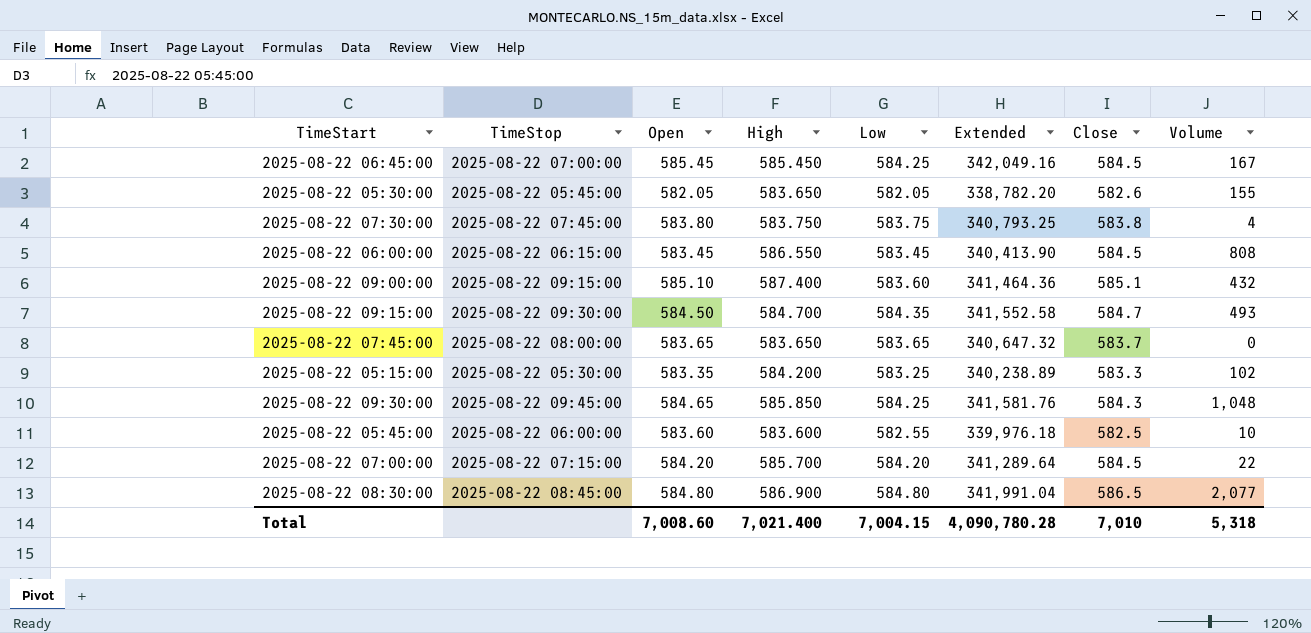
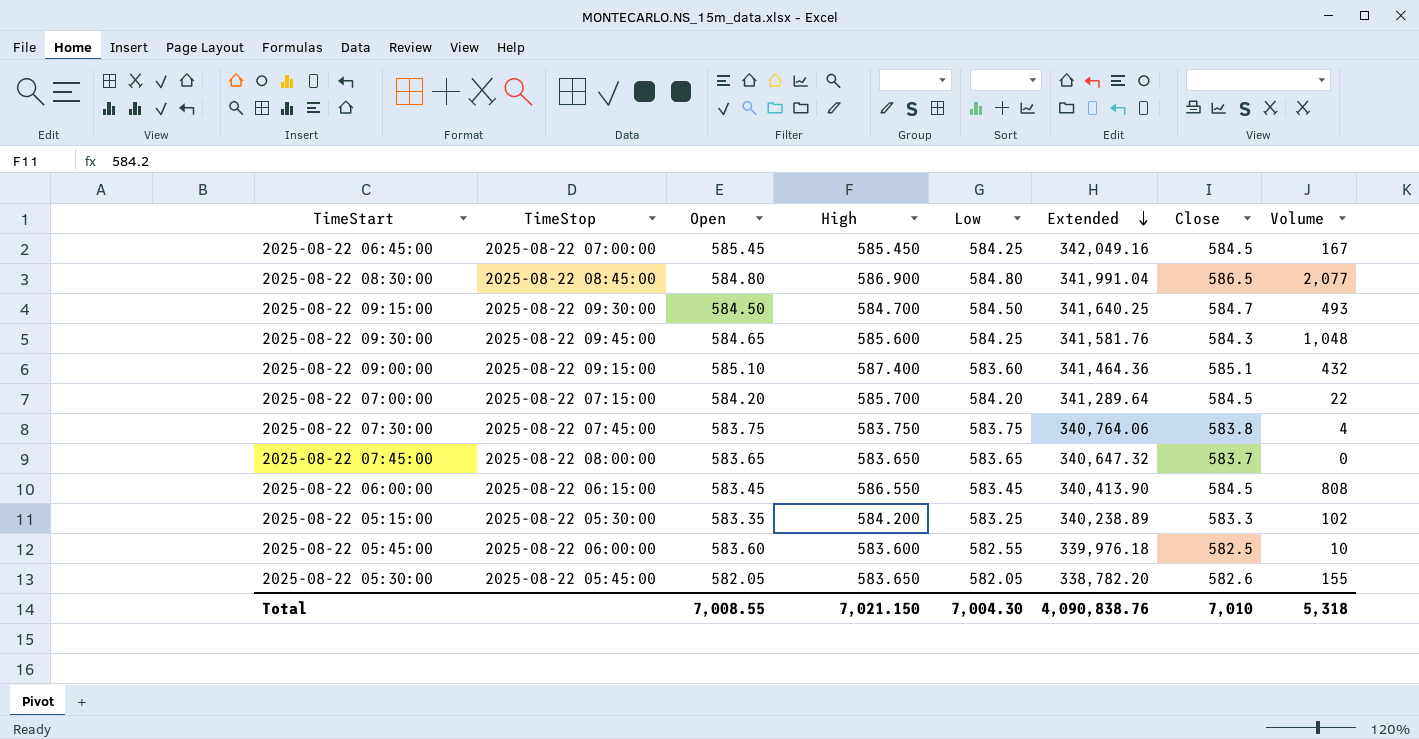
row order: none -> Extended descending
2025-08-22 09:15:00 | Low: 584.35 -> 584.50
2025-08-22 09:15:00 | Extended: 341,552.58 -> 341,640.25
2025-08-22 09:30:00 | High: 585.850 -> 585.600
2025-08-22 07:30:00 | Open: 583.80 -> 583.75
2025-08-22 07:30:00 | Extended: 340,793.25 -> 340,764.06
Total | Open: 7,008.60 -> 7,008.55
Total | High: 7,021.400 -> 7,021.150
Total | Low: 7,004.15 -> 7,004.30
Total | Extended: 4,090,780.28 -> 4,090,838.76

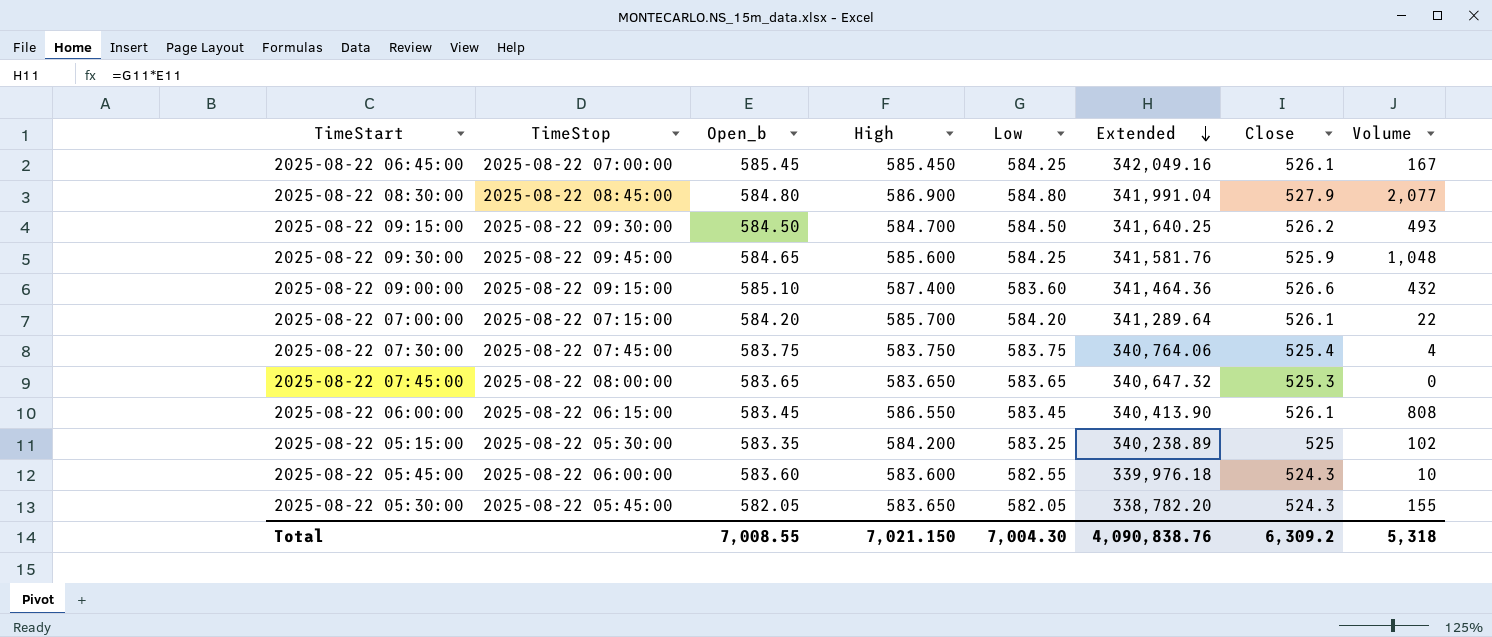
column name: Open -> Open_b
2025-08-22 06:45:00 | Close: 584.5 -> 526.1
2025-08-22 08:30:00 | Close: 586.5 -> 527.9
2025-08-22 09:15:00 | Close: 584.7 -> 526.2
2025-08-22 09:30:00 | Close: 584.3 -> 525.9
2025-08-22 09:00:00 | Close: 585.1 -> 526.6
2025-08-22 07:00:00 | Close: 584.5 -> 526.1
2025-08-22 07:30:00 | Close: 583.8 -> 525.4
2025-08-22 07:45:00 | Close: 583.7 -> 525.3
2025-08-22 06:00:00 | Close: 584.5 -> 526.1
2025-08-22 05:15:00 | Close: 583.3 -> 525
2025-08-22 05:45:00 | Close: 582.5 -> 524.3
2025-08-22 05:30:00 | Close: 582.6 -> 524.3
Total | Close: 7,010 -> 6,309.2

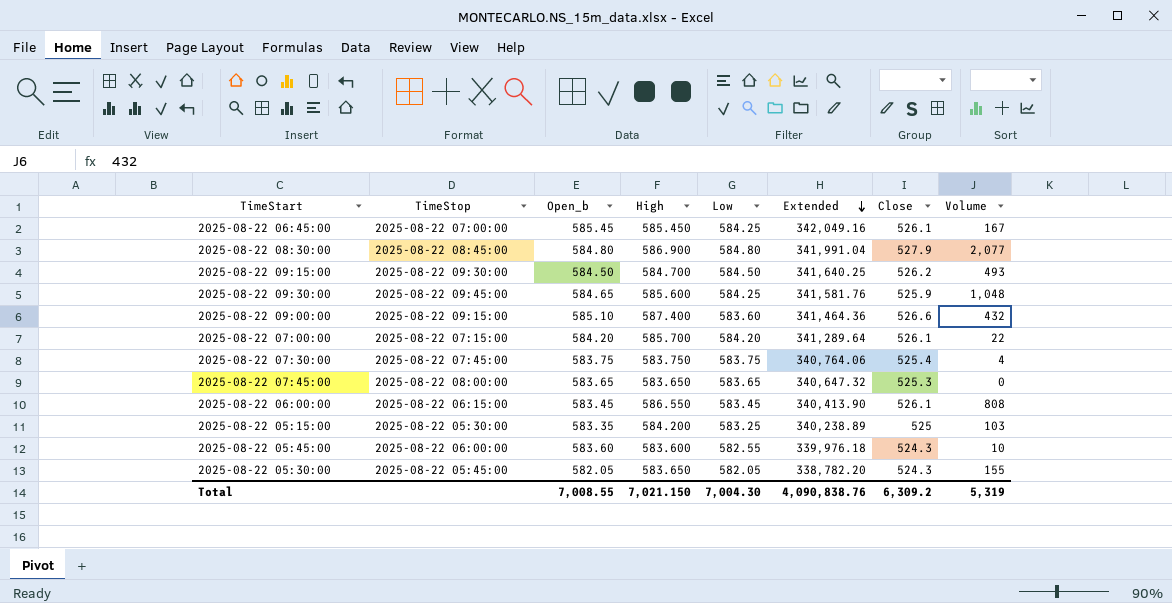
2025-08-22 05:15:00 | Volume: 102 -> 103
Total | Volume: 5,318 -> 5,319

